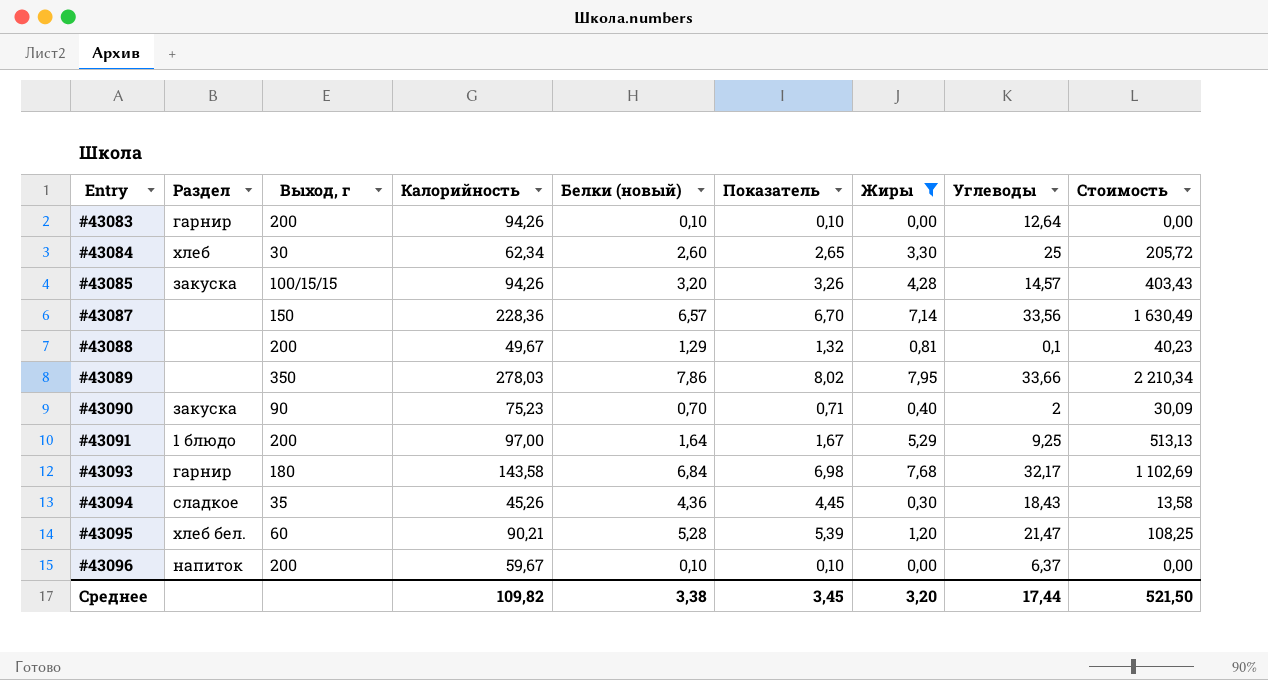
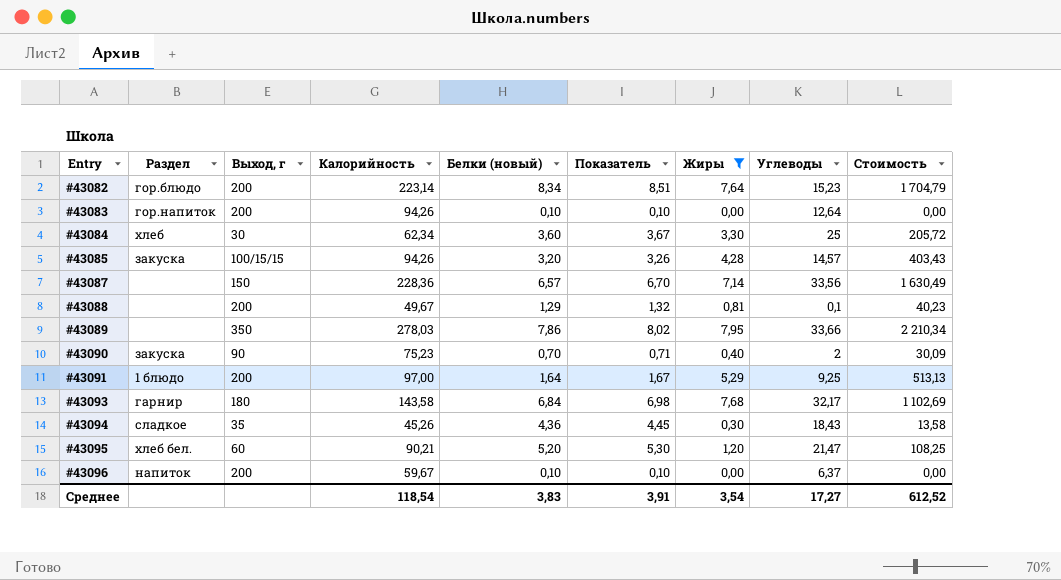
row #43082: none -> гор.блюдо | 200 | 223,14 | 8,34 | 8,51 | 7,64 | 15,23 | 1 704,79
#43083 | Раздел: гарнир -> гор.напиток
#43084 | Белки (новый): 2,60 -> 3,60
#43084 | Показатель: 2,65 -> 3,67
#43095 | Белки (новый): 5,28 -> 5,20
#43095 | Показатель: 5,39 -> 5,30
Среднее | Калорийность: 109,82 -> 118,54
Среднее | Белки (новый): 3,38 -> 3,83
Среднее | Показатель: 3,45 -> 3,91
Среднее | Жиры: 3,20 -> 3,54
Среднее | Углеводы: 17,44 -> 17,27
Среднее | Стоимость: 521,50 -> 612,52

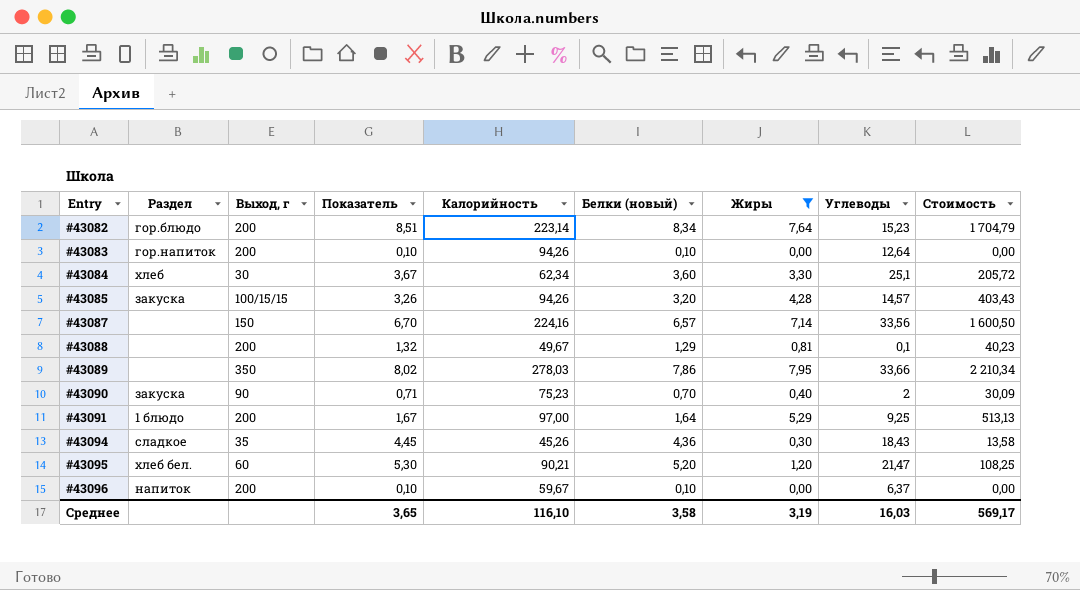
column Показатель | position: 6 -> 4
row #43093: гарнир | 180 | 143,58 | 6,84 | 6,98 | 7,68 | 32,17 | 1 102,69 -> none
#43084 | Углеводы: 25 -> 25,1
#43087 | Калорийность: 228,36 -> 224,16
#43087 | Стоимость: 1 630,49 -> 1 600,50
Среднее | Показатель: 3,91 -> 3,65
Среднее | Калорийность: 118,54 -> 116,10
Среднее | Белки (новый): 3,83 -> 3,58
Среднее | Жиры: 3,54 -> 3,19
Среднее | Углеводы: 17,27 -> 16,03
Среднее | Стоимость: 612,52 -> 569,17

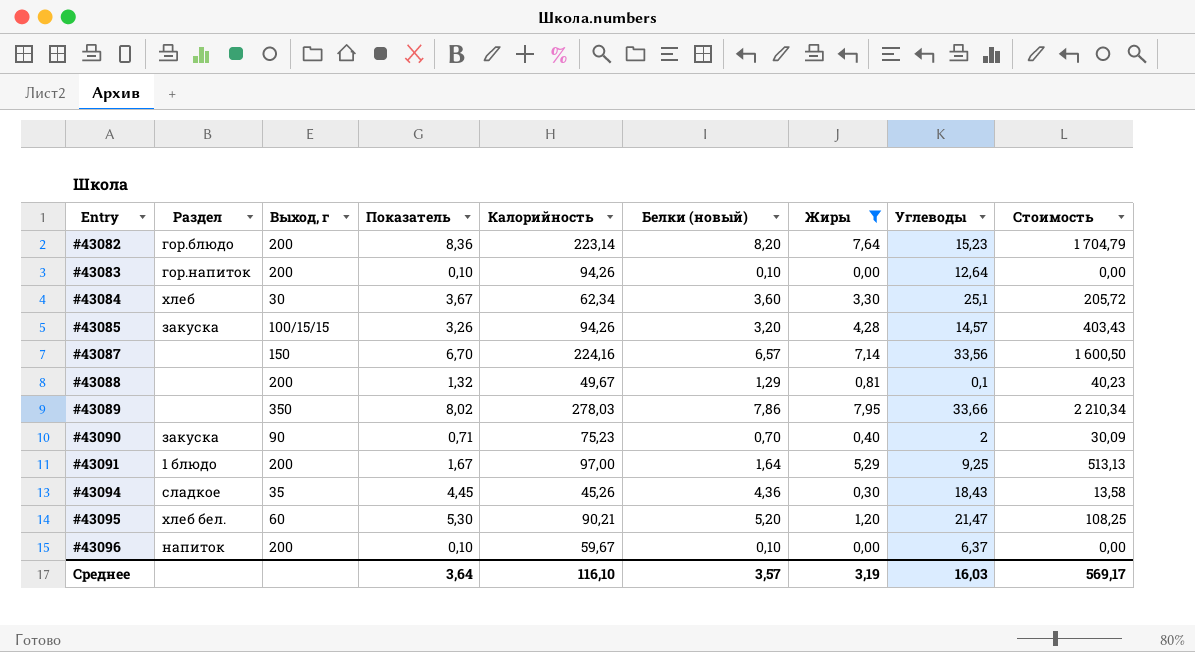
#43082 | Показатель: 8,51 -> 8,36
#43082 | Белки (новый): 8,34 -> 8,20
Среднее | Показатель: 3,65 -> 3,64
Среднее | Белки (новый): 3,58 -> 3,57

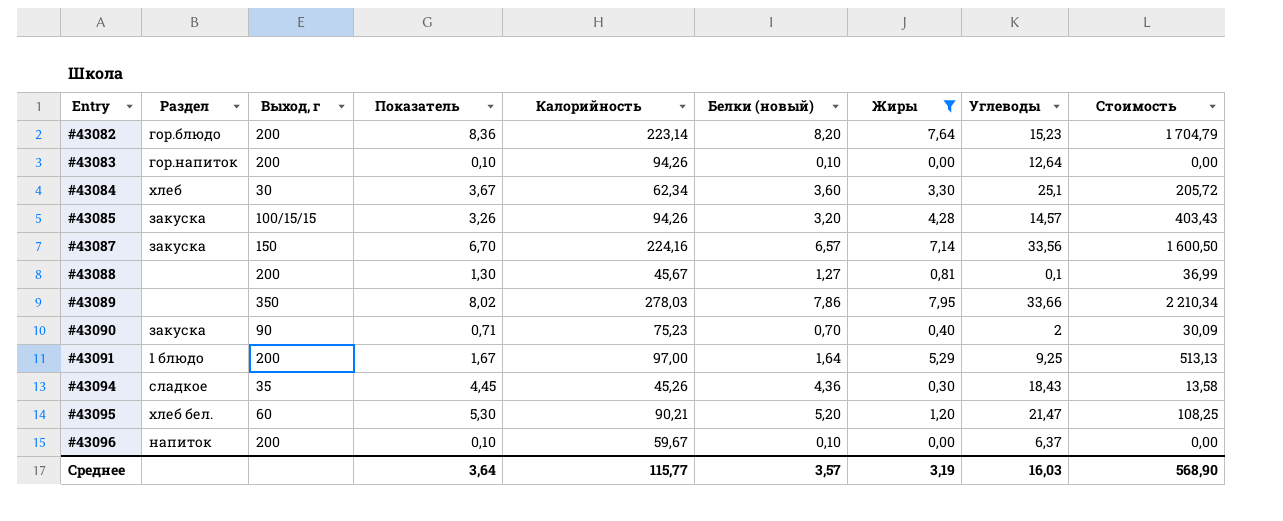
#43087 | Раздел: none -> закуска
#43088 | Показатель: 1,32 -> 1,30
#43088 | Калорийность: 49,67 -> 45,67
#43088 | Белки (новый): 1,29 -> 1,27
#43088 | Стоимость: 40,23 -> 36,99
Среднее | Калорийность: 116,10 -> 115,77
Среднее | Стоимость: 569,17 -> 568,90

